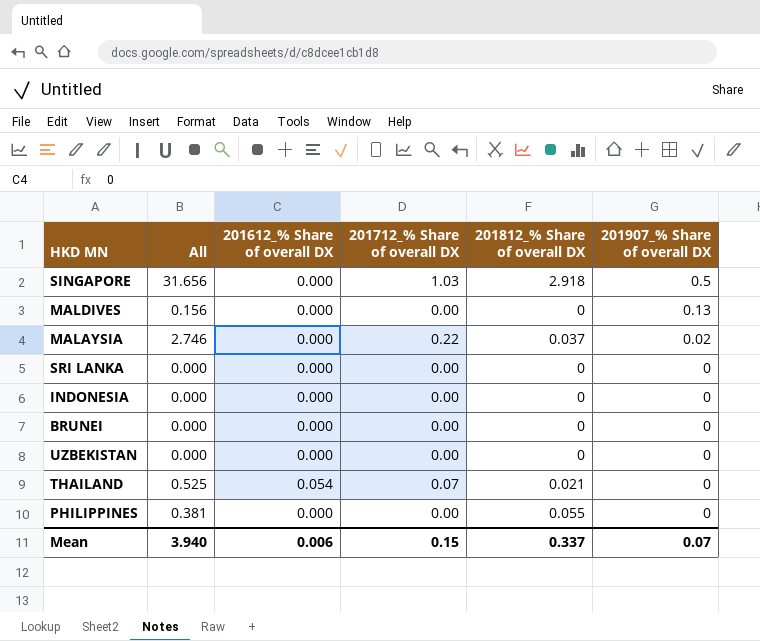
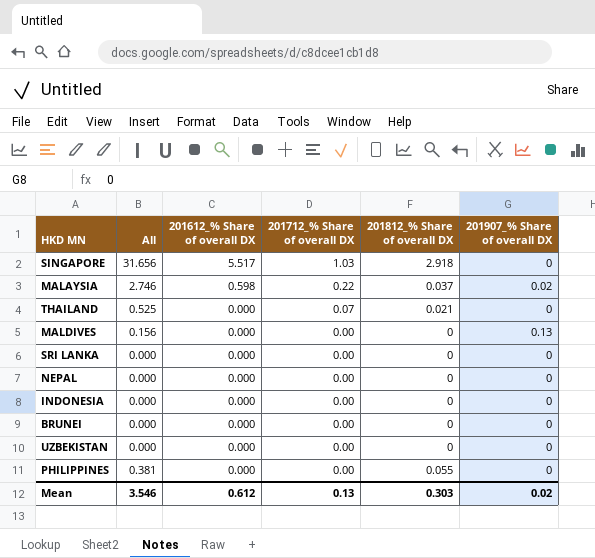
row order: 201907_% Share of overall DX descending -> 201612_% Share of overall DX descending
SINGAPORE | 201612_% Share of overall DX: 0.000 -> 5.517
SINGAPORE | 201907_% Share of overall DX: 0.5 -> 0
MALAYSIA | 201612_% Share of overall DX: 0.000 -> 0.598
THAILAND | 201612_% Share of overall DX: 0.054 -> 0.000
row NEPAL: none -> 0.000 | 0.000 | 0.00 | 0 | 0
Mean | All: 3.940 -> 3.546
Mean | 201612_% Share of overall DX: 0.006 -> 0.612
Mean | 201712_% Share of overall DX: 0.15 -> 0.13
Mean | 201812_% Share of overall DX: 0.337 -> 0.303
Mean | 201907_% Share of overall DX: 0.07 -> 0.02

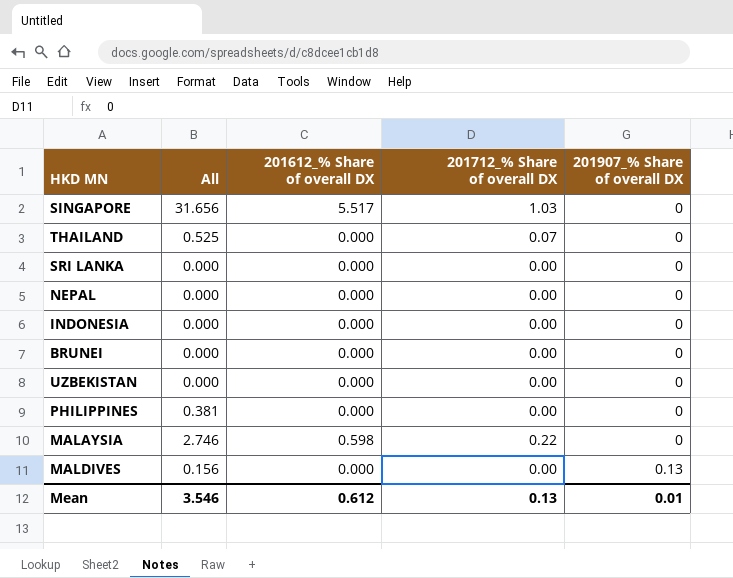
row order: 201612_% Share of overall DX descending -> 201907_% Share of overall DX ascending
column 201812_% Share of overall DX | position: 5 -> none
MALAYSIA | 201907_% Share of overall DX: 0.02 -> 0
Mean | 201907_% Share of overall DX: 0.02 -> 0.01

